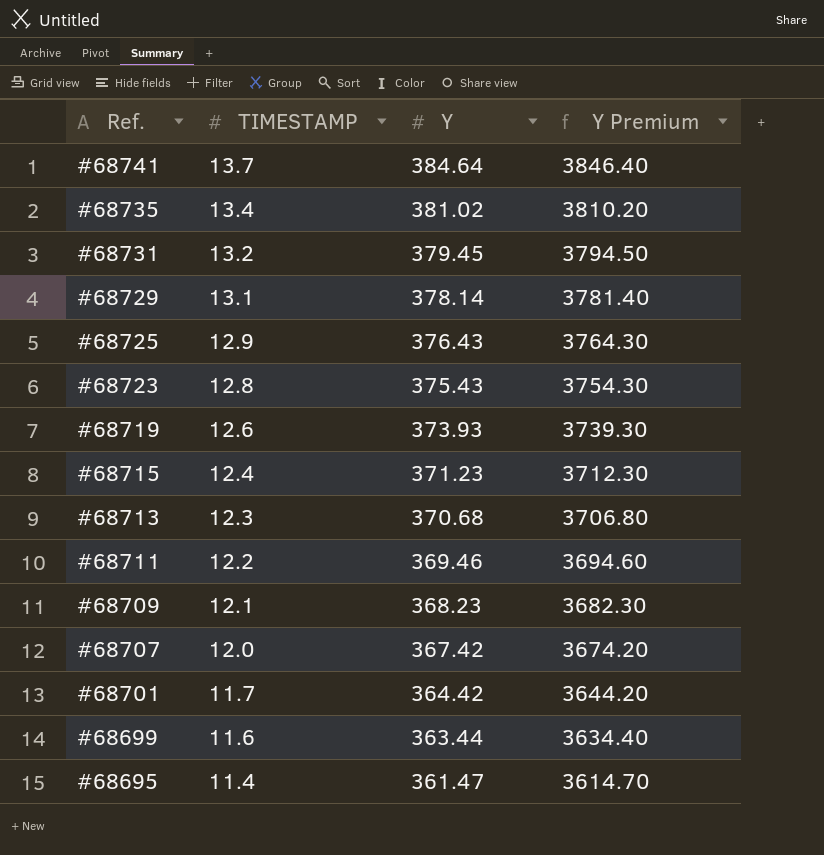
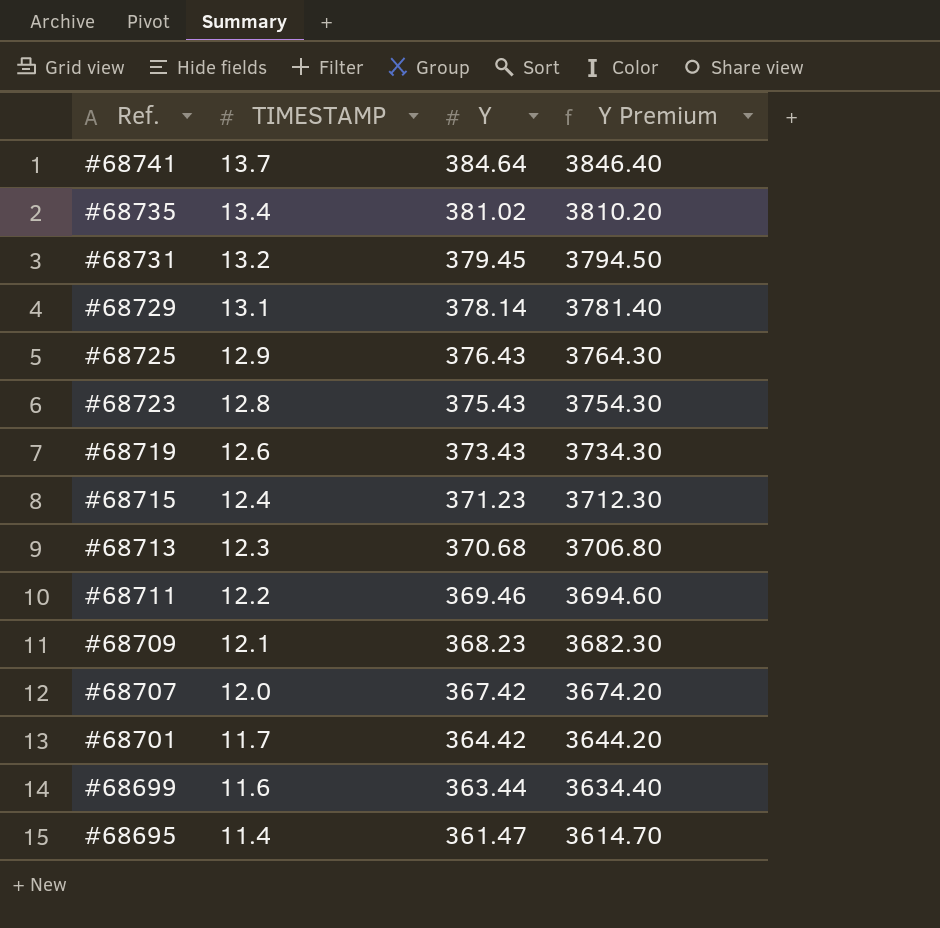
#68719 | Y: 373.93 -> 373.43
#68719 | Y Premium: 3739.30 -> 3734.30

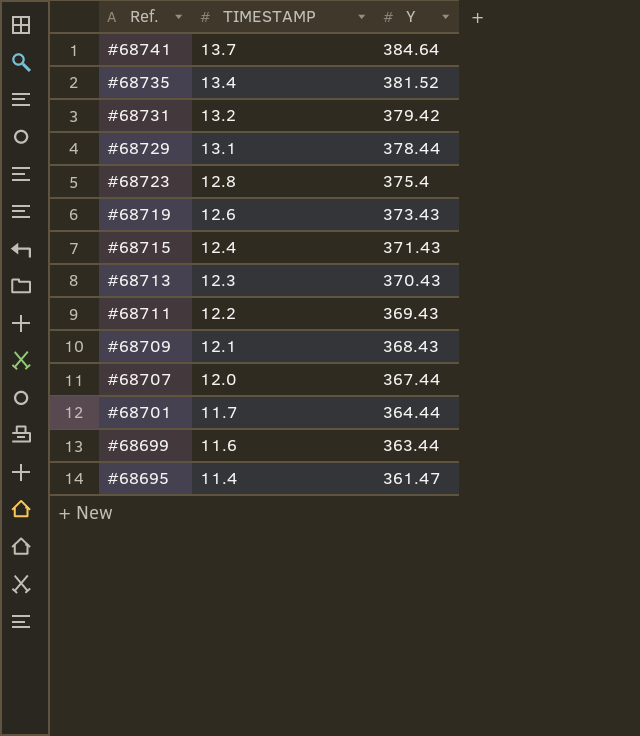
column Y Premium | formula: [Y] * 10 -> none
row #68725: 12.9 | 376.43 | 3764.30 -> none
#68735 | Y: 381.02 -> 381.52
#68731 | Y: 379.45 -> 379.42
#68729 | Y: 378.14 -> 378.44
#68723 | Y: 375.43 -> 375.4
#68715 | Y: 371.23 -> 371.43
#68713 | Y: 370.68 -> 370.43
#68711 | Y: 369.46 -> 369.43
#68709 | Y: 368.23 -> 368.43
#68707 | Y: 367.42 -> 367.44
#68701 | Y: 364.42 -> 364.44

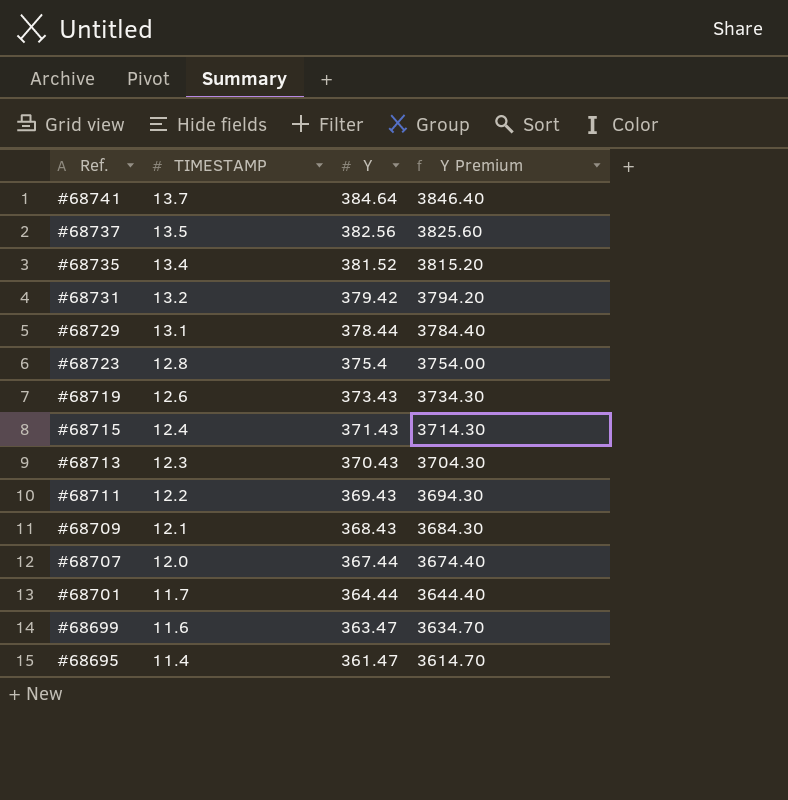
column Y Premium | formula: none -> [Y] * 10
row #68737: none -> 13.5 | 382.56 | 3825.60
#68699 | Y: 363.44 -> 363.47

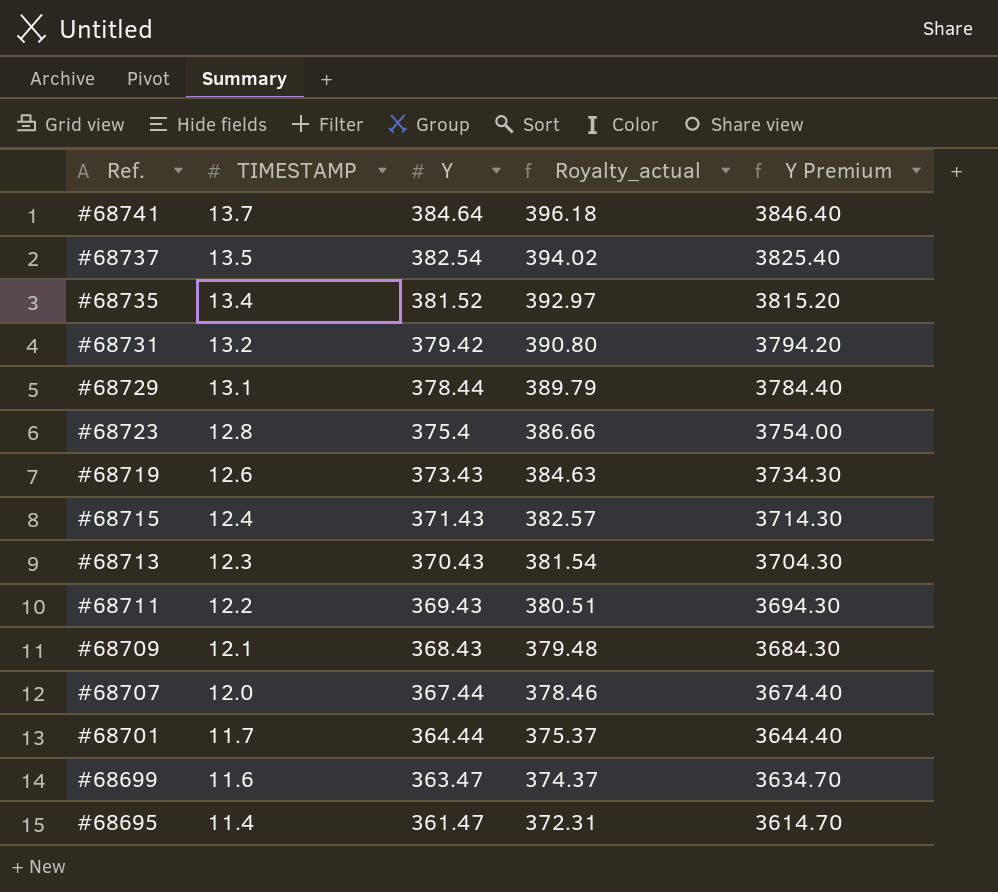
column Royalty_actual | formula: none -> [Y] * 1.03
#68737 | Y: 382.56 -> 382.54
#68737 | Y Premium: 3825.60 -> 3825.40

